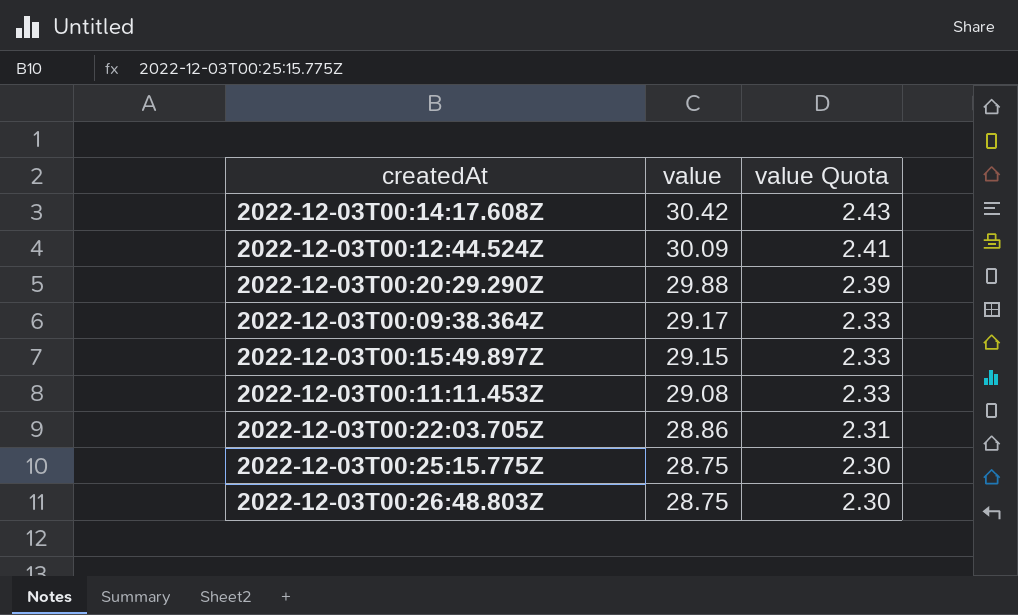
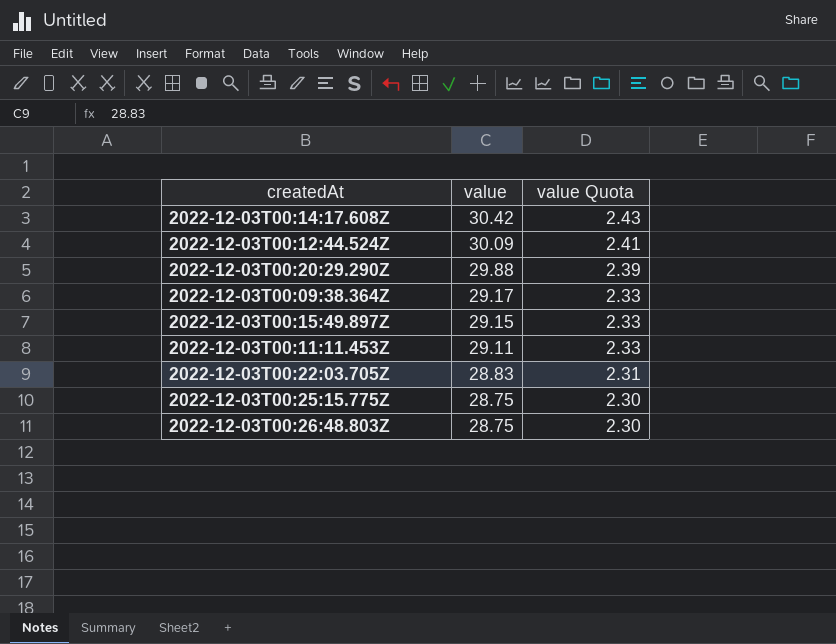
2022-12-03T00:11:11.453Z | value: 29.08 -> 29.11
2022-12-03T00:22:03.705Z | value: 28.86 -> 28.83

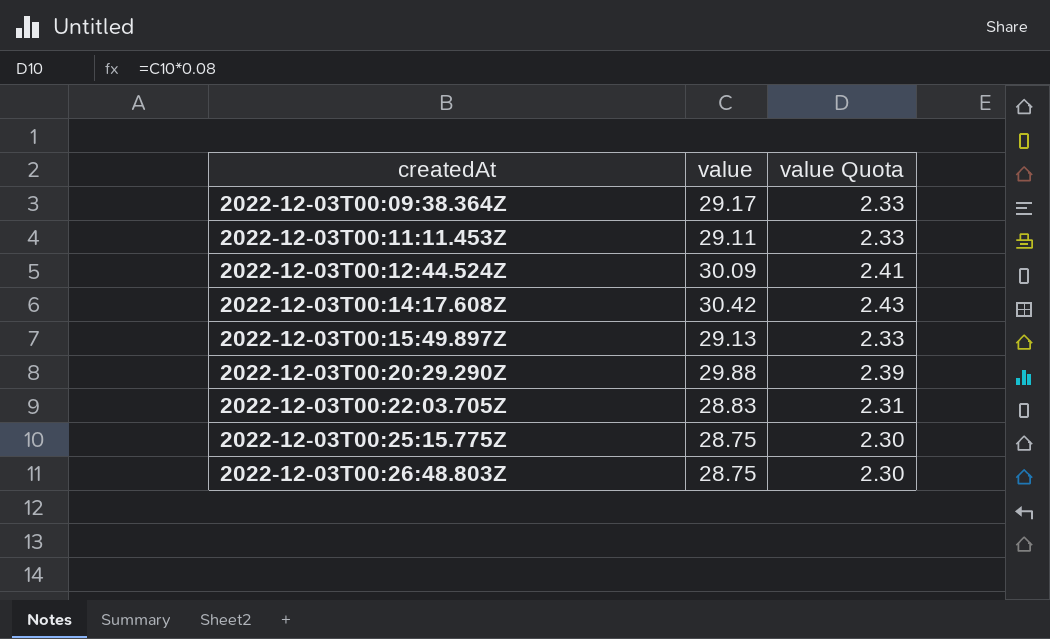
row order: value descending -> createdAt ascending
2022-12-03T00:15:49.897Z | value: 29.15 -> 29.13

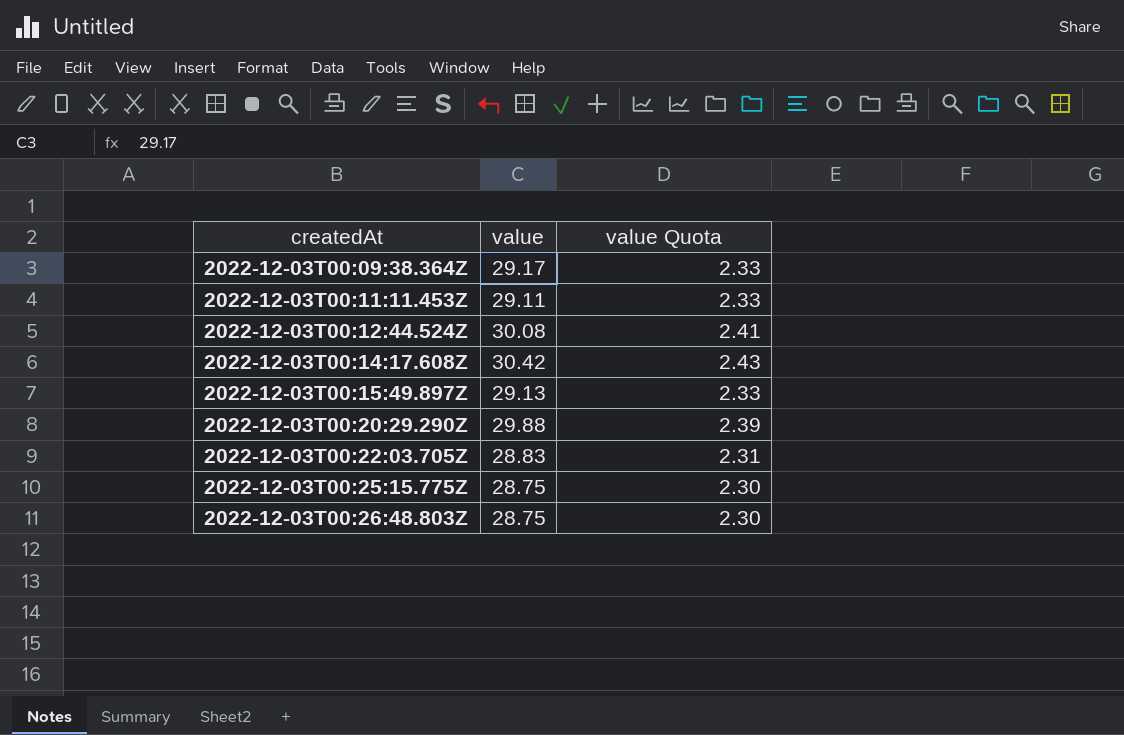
2022-12-03T00:12:44.524Z | value: 30.09 -> 30.08

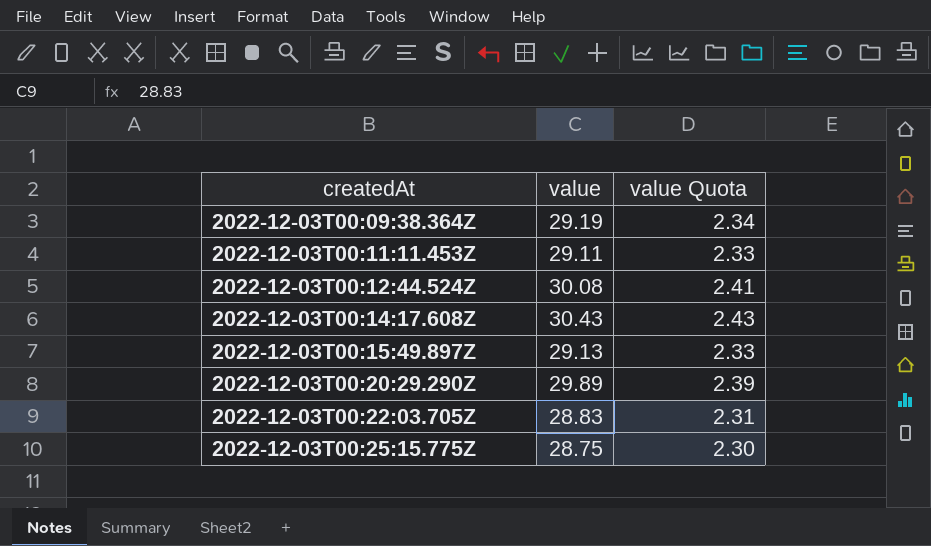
row 2022-12-03T00:26:48.803Z: 28.75 | 2.30 -> none
2022-12-03T00:09:38.364Z | value: 29.17 -> 29.19
2022-12-03T00:09:38.364Z | value Quota: 2.33 -> 2.34
2022-12-03T00:14:17.608Z | value: 30.42 -> 30.43
2022-12-03T00:20:29.290Z | value: 29.88 -> 29.89

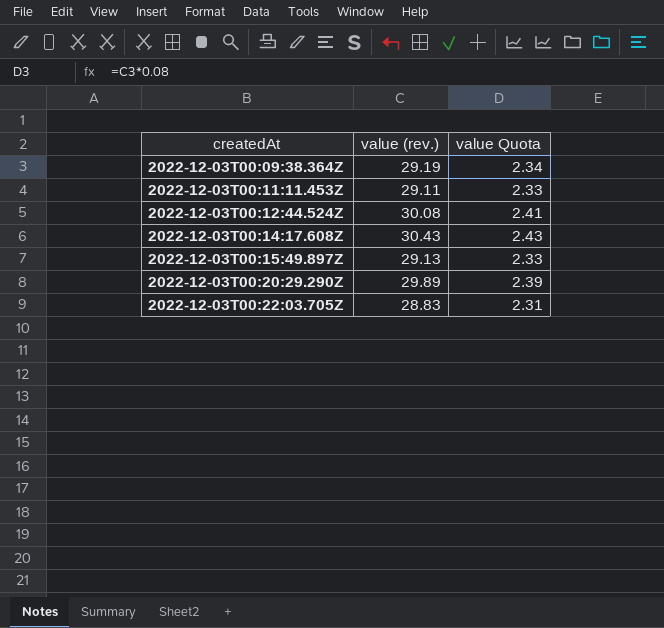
column name: value -> value (rev.)
row 2022-12-03T00:25:15.775Z: 28.75 | 2.30 -> none

